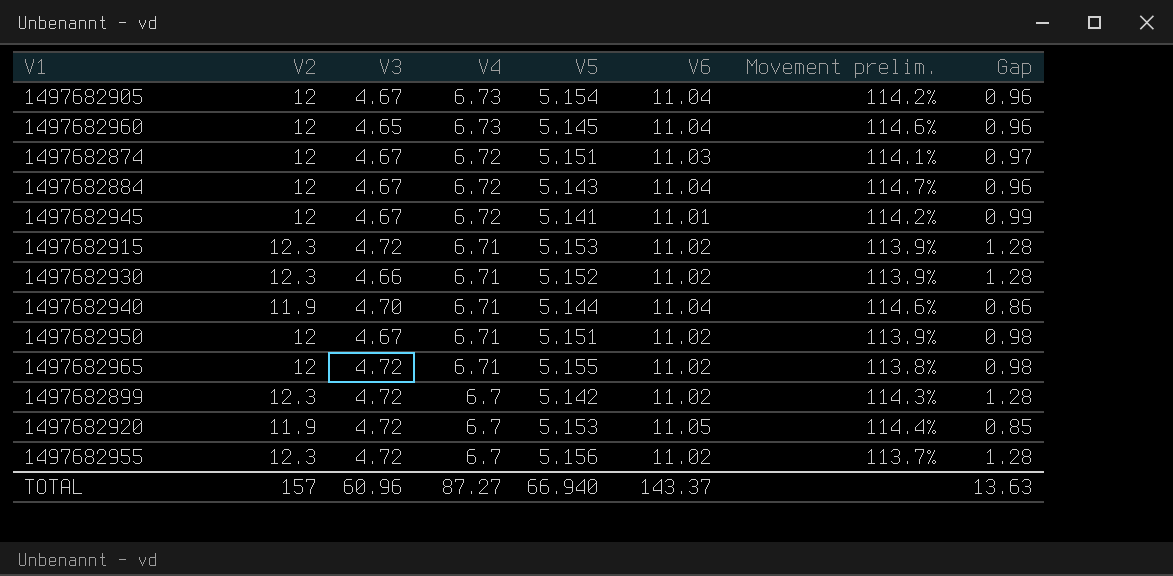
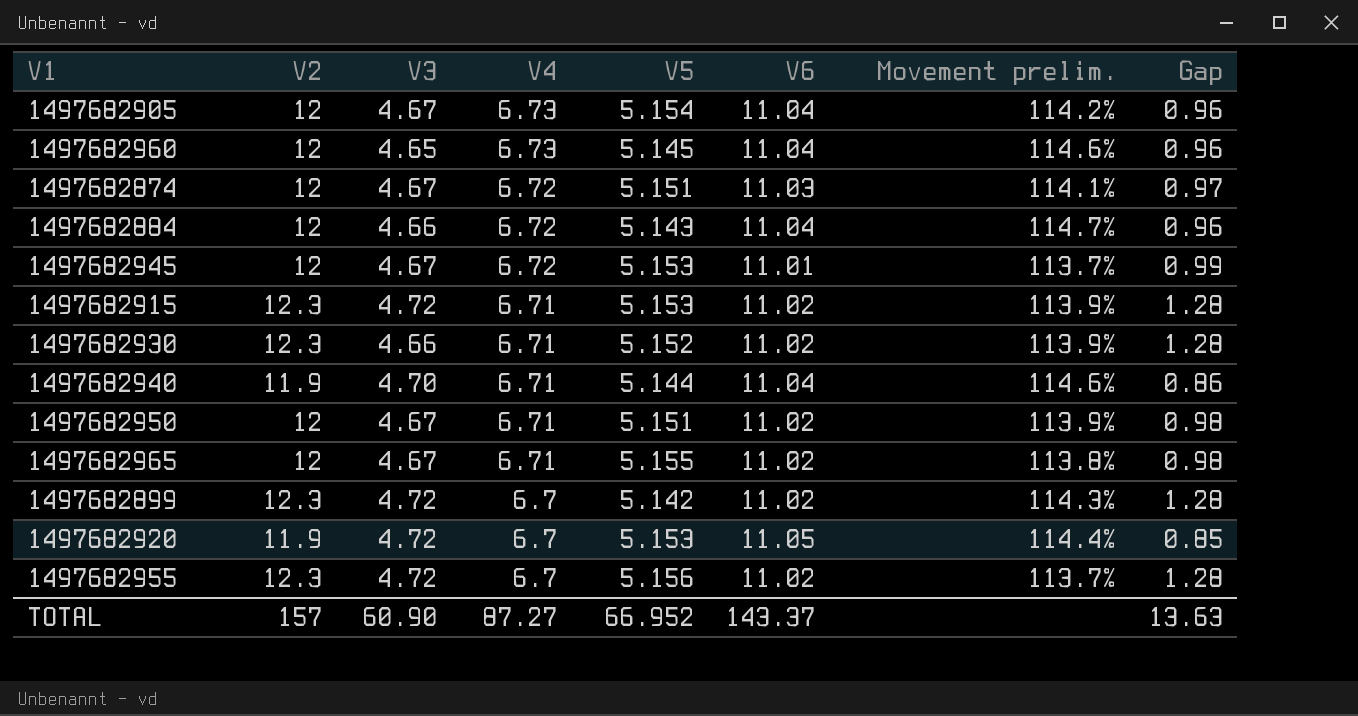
1497682884 | V3: 4.67 -> 4.66
1497682945 | V5: 5.141 -> 5.153
1497682945 | Movement prelim.: 114.2% -> 113.7%
1497682965 | V3: 4.72 -> 4.67
TOTAL | V3: 60.96 -> 60.90
TOTAL | V5: 66.940 -> 66.952

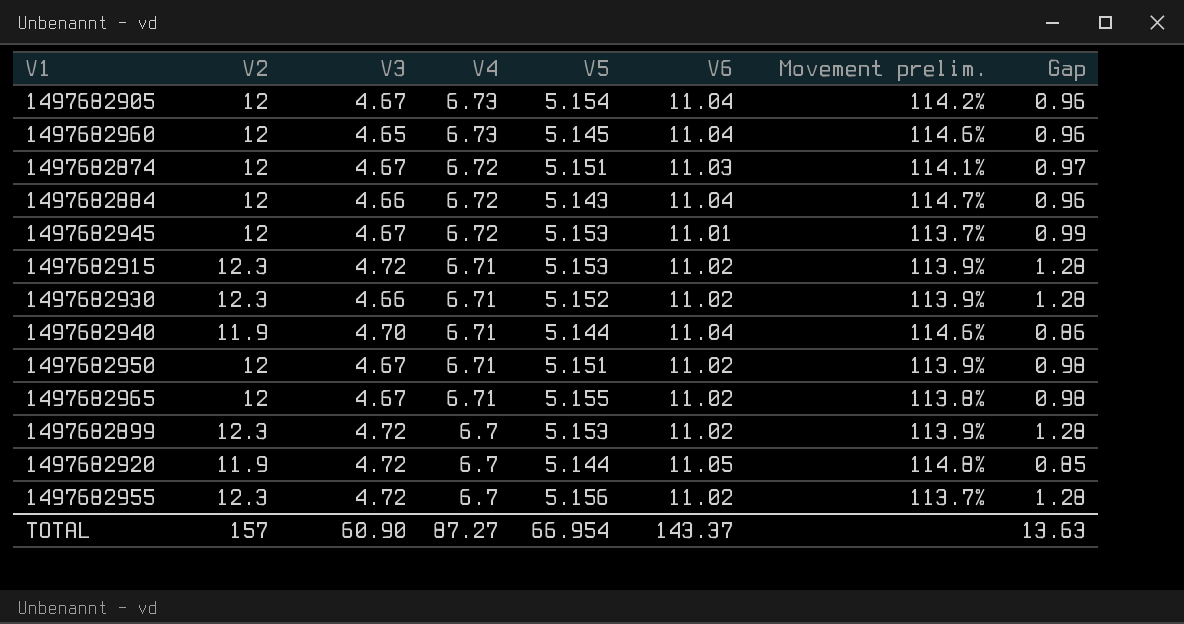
1497682899 | V5: 5.142 -> 5.153
1497682899 | Movement prelim.: 114.3% -> 113.9%
1497682920 | V5: 5.153 -> 5.144
1497682920 | Movement prelim.: 114.4% -> 114.8%
TOTAL | V5: 66.952 -> 66.954

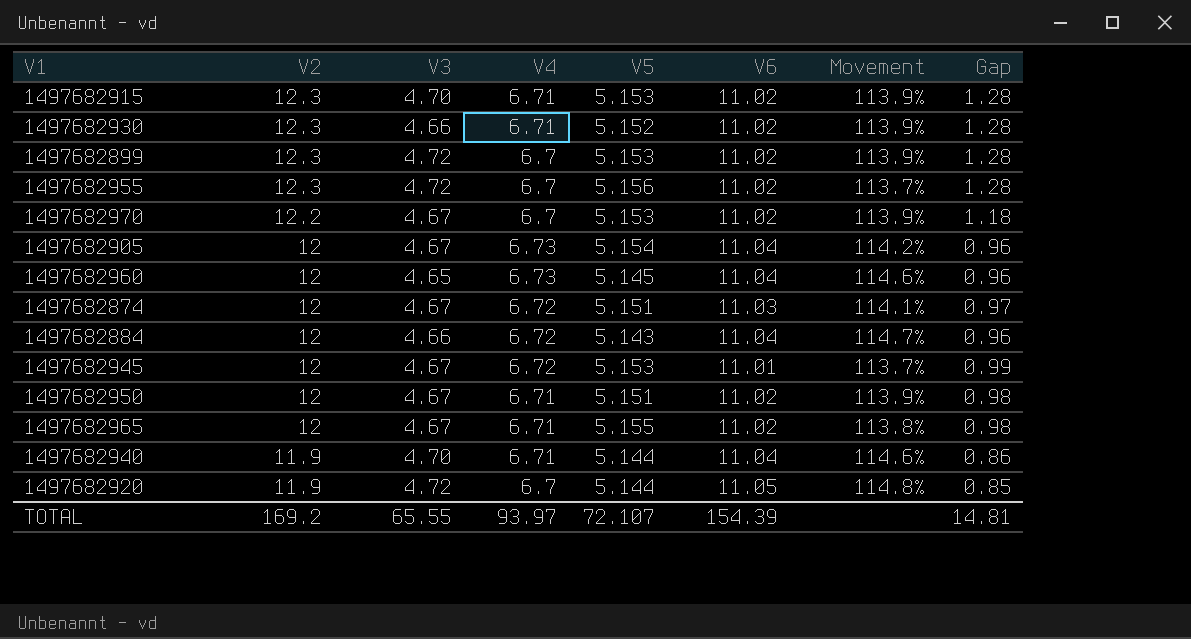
row order: V4 descending -> V2 descending
column name: Movement prelim. -> Movement
1497682915 | V3: 4.72 -> 4.70
row 1497682970: none -> 12.2 | 4.67 | 6.7 | 5.153 | 11.02 | 113.9% | 1.18
TOTAL | V2: 157 -> 169.2
TOTAL | V3: 60.90 -> 65.55
TOTAL | V4: 87.27 -> 93.97
TOTAL | V5: 66.954 -> 72.107
TOTAL | V6: 143.37 -> 154.39
TOTAL | Gap: 13.63 -> 14.81

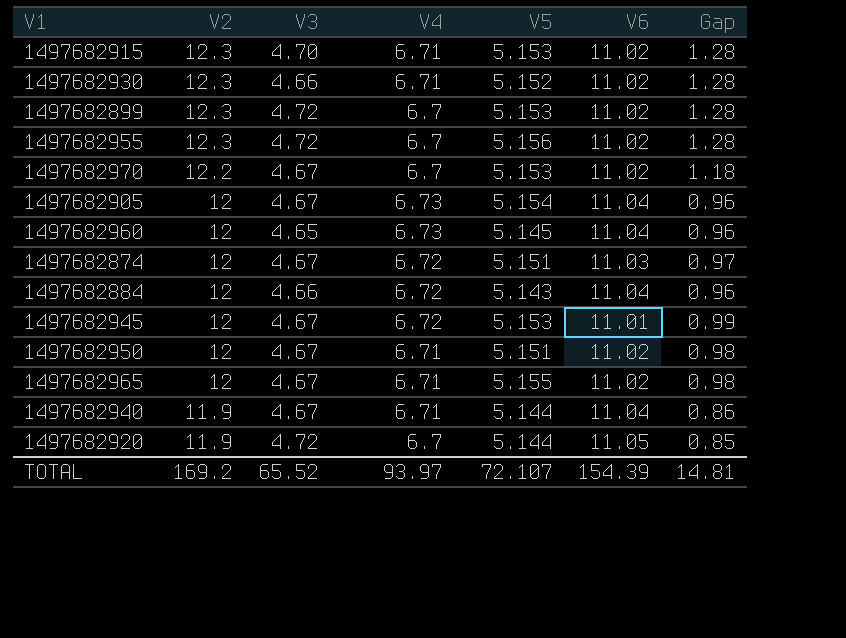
column Movement | formula: ([V6] - [V5]) / [V5] -> none
1497682940 | V3: 4.70 -> 4.67
TOTAL | V3: 65.55 -> 65.52

